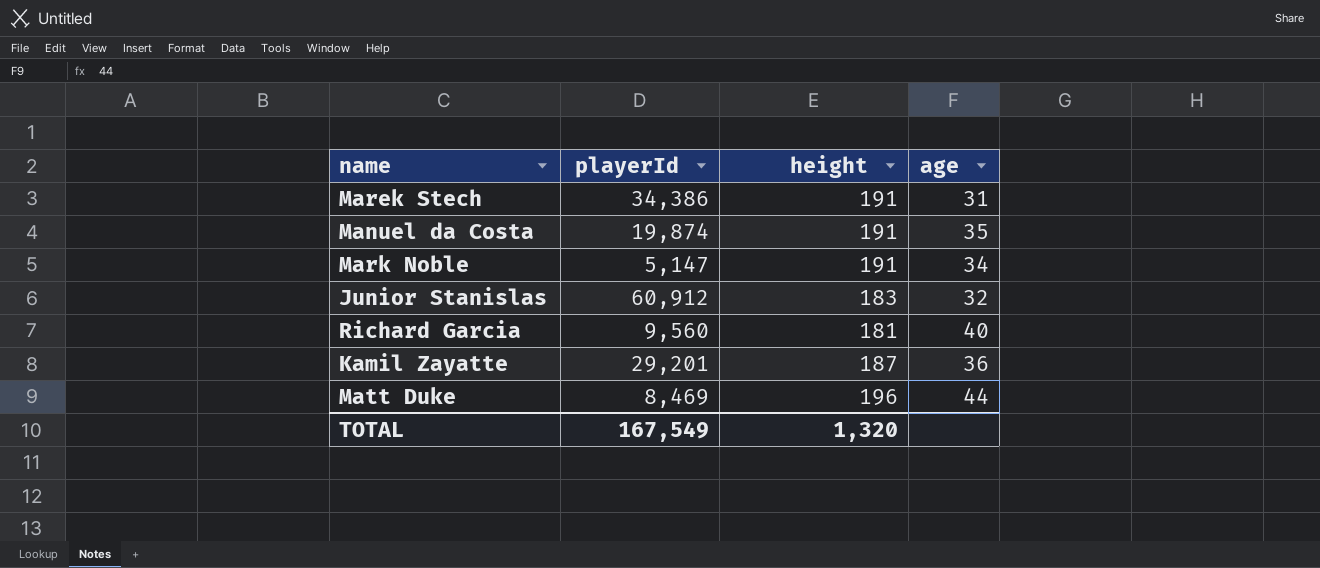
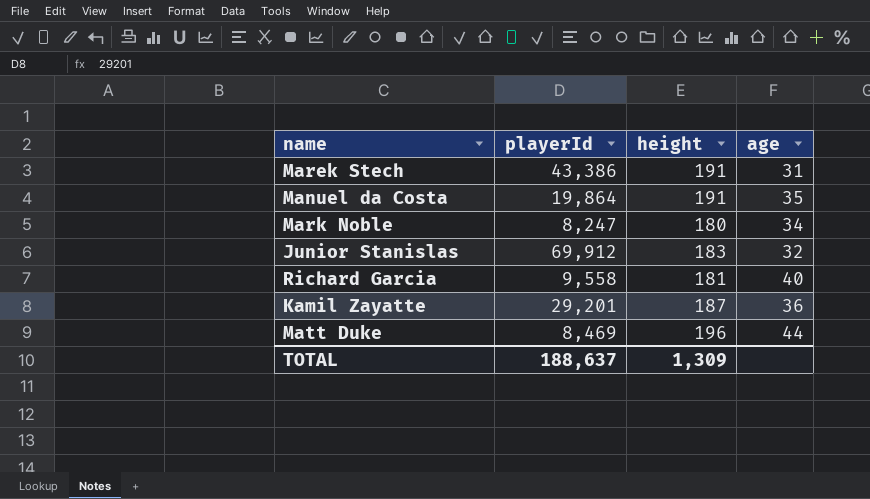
Marek Stech | playerId: 34,386 -> 43,386
Manuel da Costa | playerId: 19,874 -> 19,864
Mark Noble | playerId: 5,147 -> 8,247
Mark Noble | height: 191 -> 180
Junior Stanislas | playerId: 60,912 -> 69,912
Richard Garcia | playerId: 9,560 -> 9,558
TOTAL | playerId: 167,549 -> 188,637
TOTAL | height: 1,320 -> 1,309

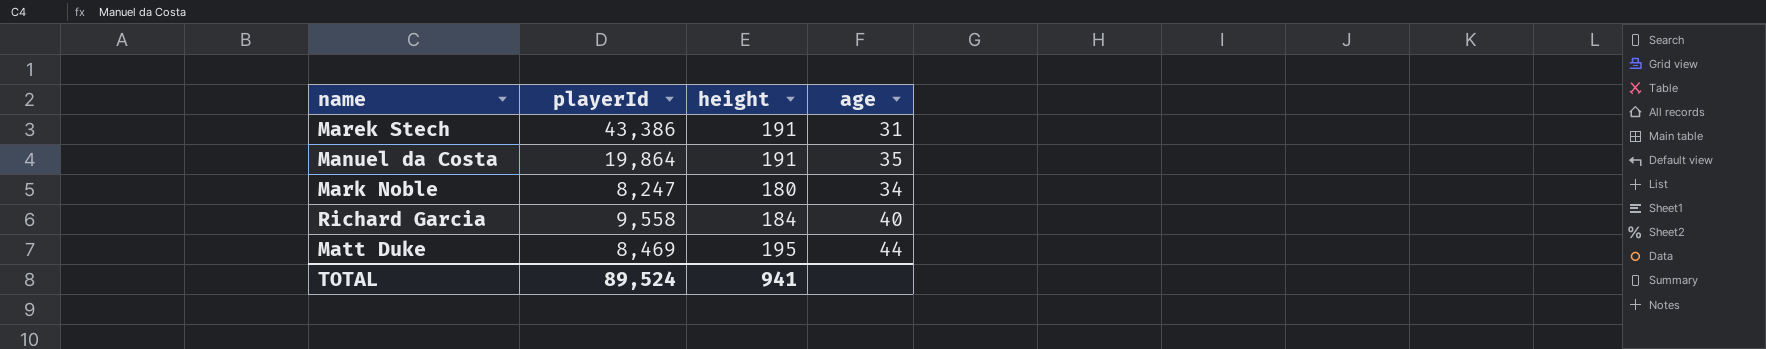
row Junior Stanislas: 69,912 | 183 | 32 -> none
row Kamil Zayatte: 29,201 | 187 | 36 -> none
Richard Garcia | height: 181 -> 184
Matt Duke | height: 196 -> 195
TOTAL | playerId: 188,637 -> 89,524
TOTAL | height: 1,309 -> 941

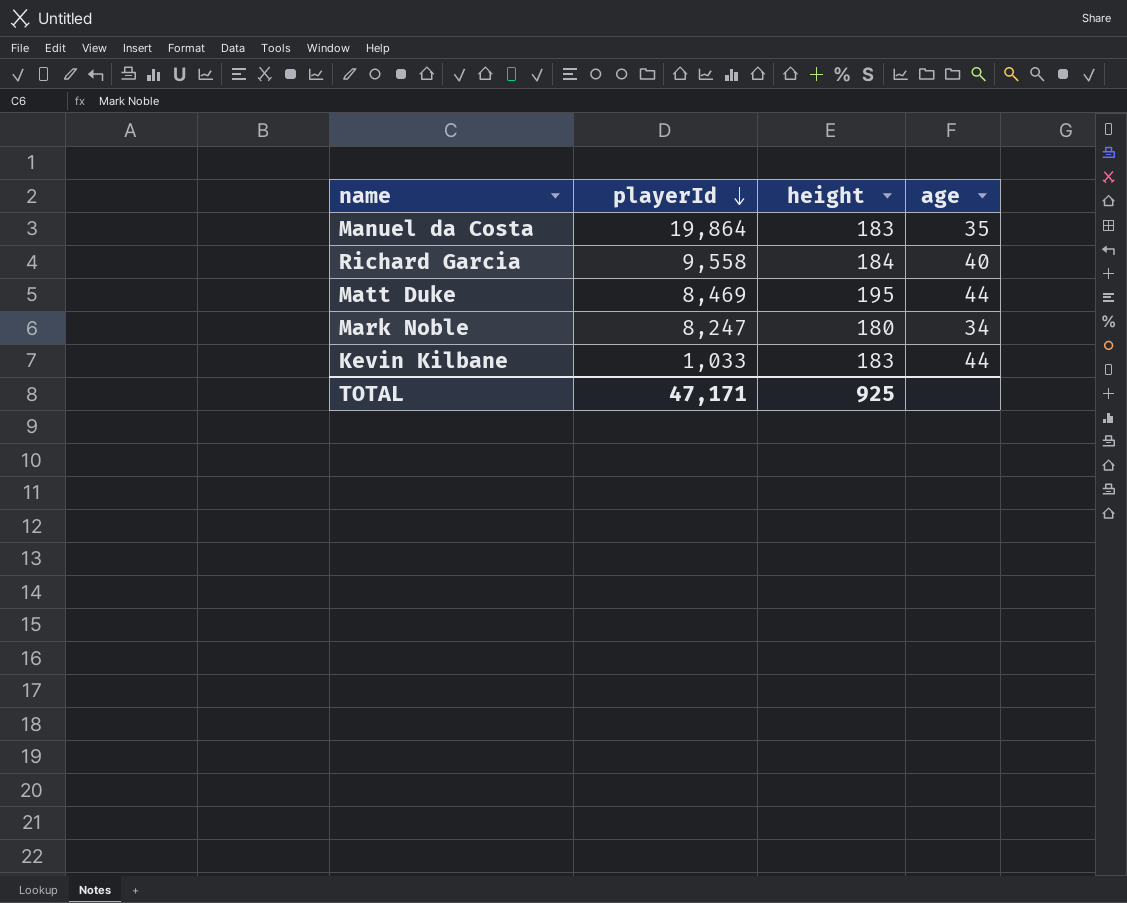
row order: none -> playerId descending
row Marek Stech: 43,386 | 191 | 31 -> none
Manuel da Costa | height: 191 -> 183
row Kevin Kilbane: none -> 1,033 | 183 | 44
TOTAL | playerId: 89,524 -> 47,171
TOTAL | height: 941 -> 925

